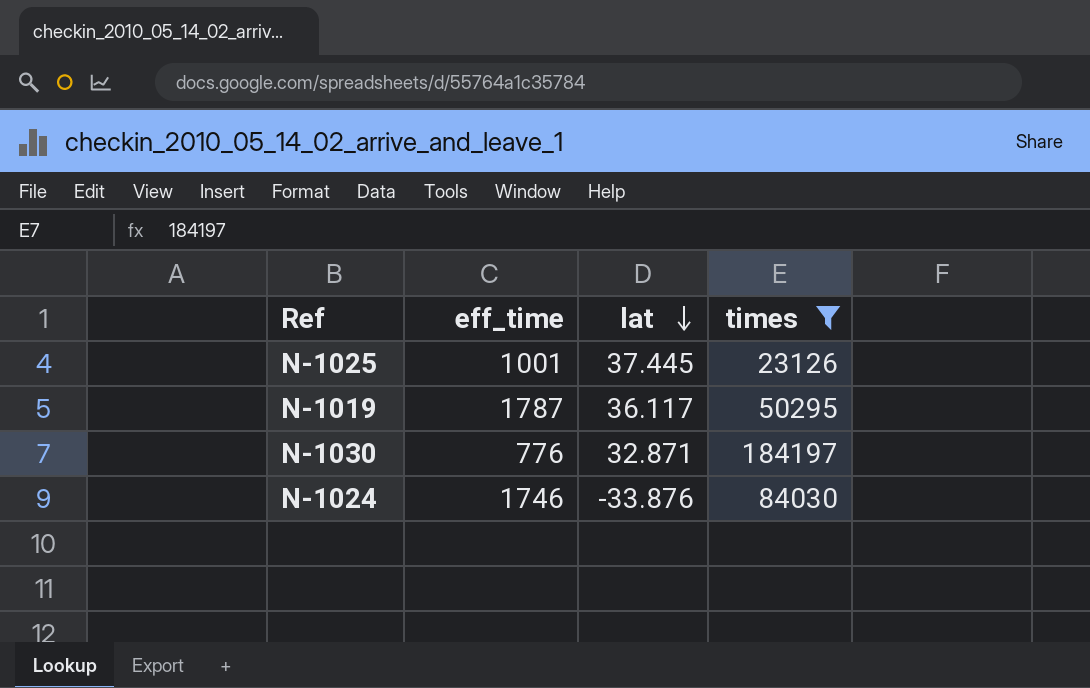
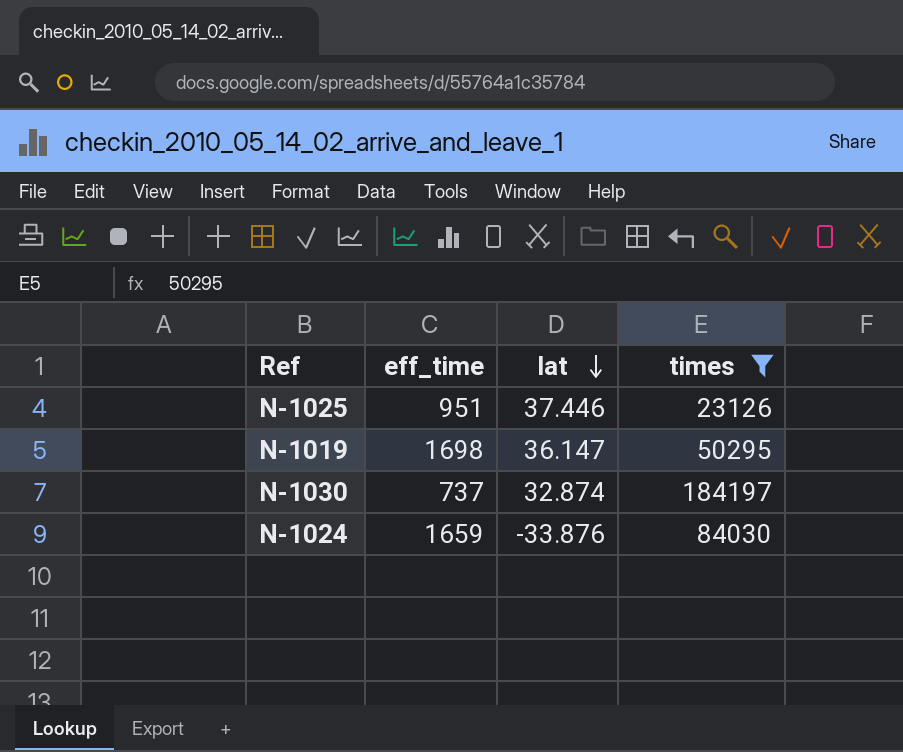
N-1025 | eff_time: 1001 -> 951
N-1025 | lat: 37.445 -> 37.446
N-1019 | eff_time: 1787 -> 1698
N-1019 | lat: 36.117 -> 36.147
N-1030 | eff_time: 776 -> 737
N-1030 | lat: 32.871 -> 32.874
N-1024 | eff_time: 1746 -> 1659

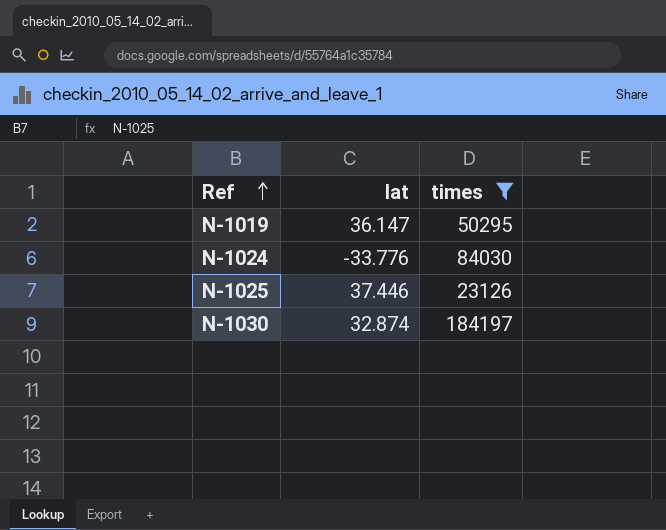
row order: lat descending -> Ref ascending
column eff_time | position: 2 -> none
N-1024 | lat: -33.876 -> -33.776

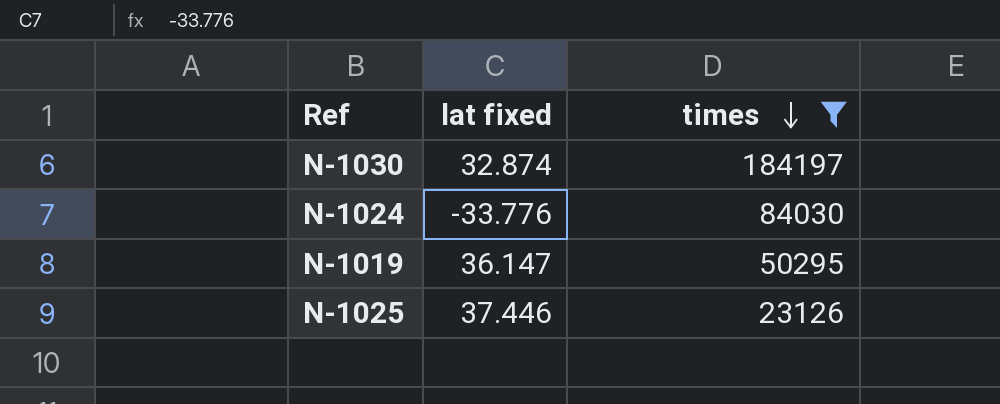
row order: Ref ascending -> times descending
column name: lat -> lat fixed

